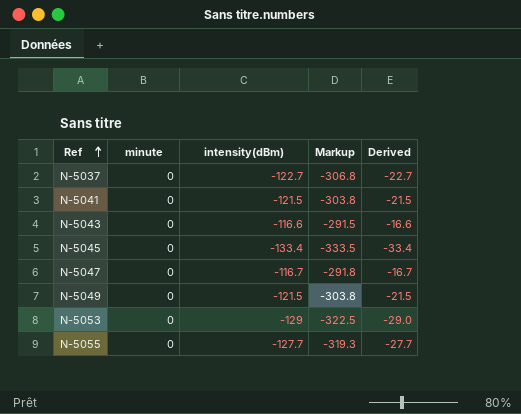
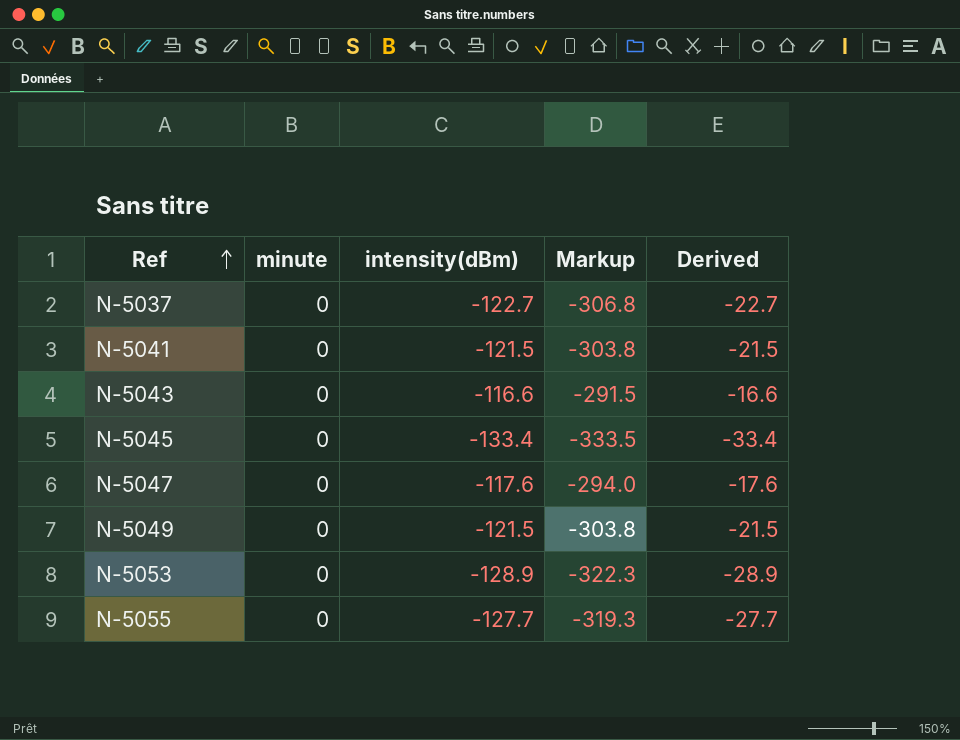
N-5047 | intensity(dBm): -116.7 -> -117.6
N-5047 | Markup: -291.8 -> -294.0
N-5047 | Derived: -16.7 -> -17.6
N-5053 | intensity(dBm): -129 -> -128.9
N-5053 | Markup: -322.5 -> -322.3
N-5053 | Derived: -29.0 -> -28.9

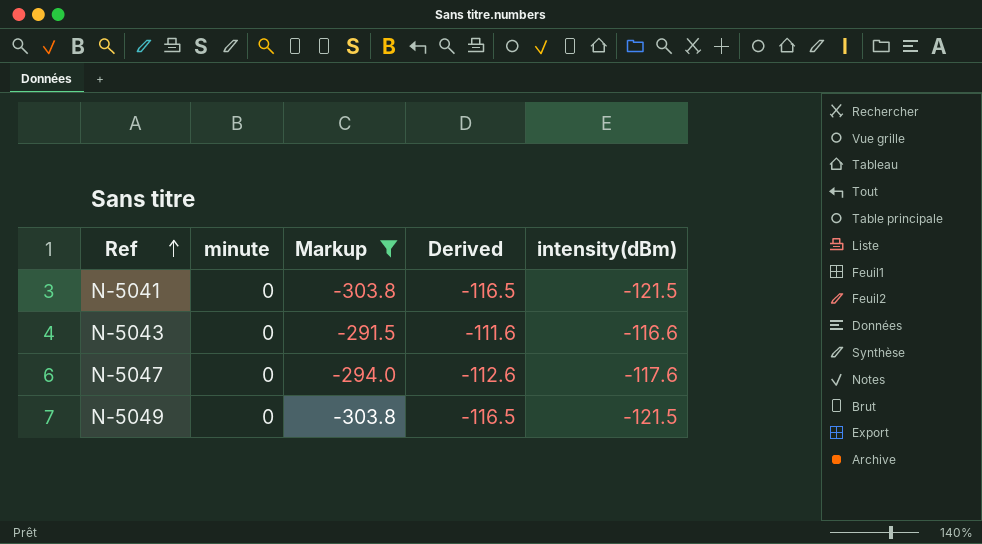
filter: none -> Markup >= -303.8
column Derived | formula: [intensity(dBm)] + 100 -> [intensity(dBm)] + 5
column intensity(dBm) | position: 3 -> 5

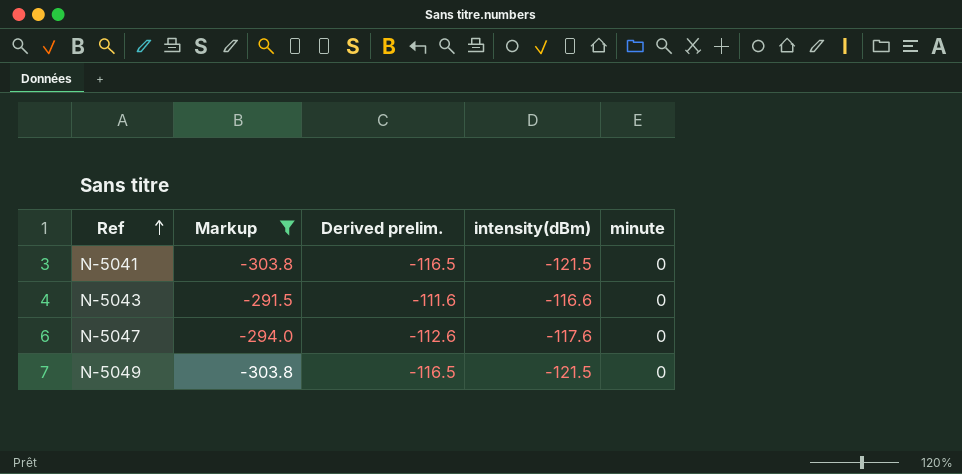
column name: Derived -> Derived prelim.
column minute | position: 2 -> 5

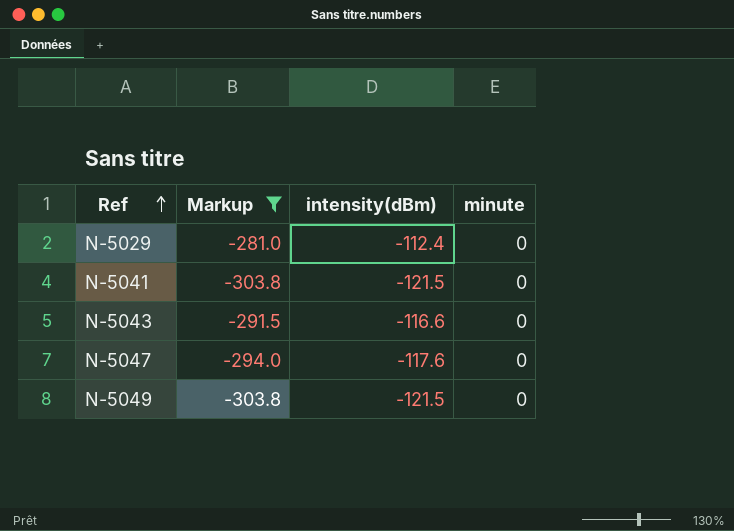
column Derived prelim. | formula: [intensity(dBm)] + 5 -> none
row N-5029: none -> -281.0 | -112.4 | 0

